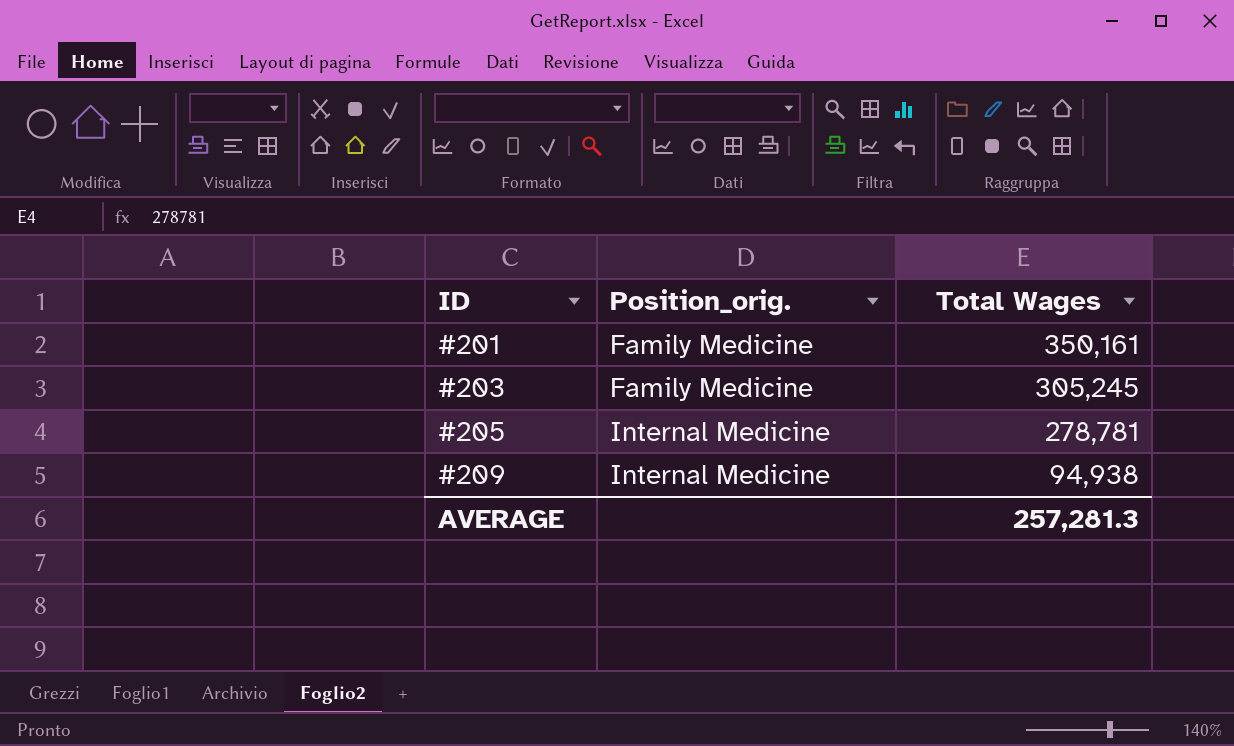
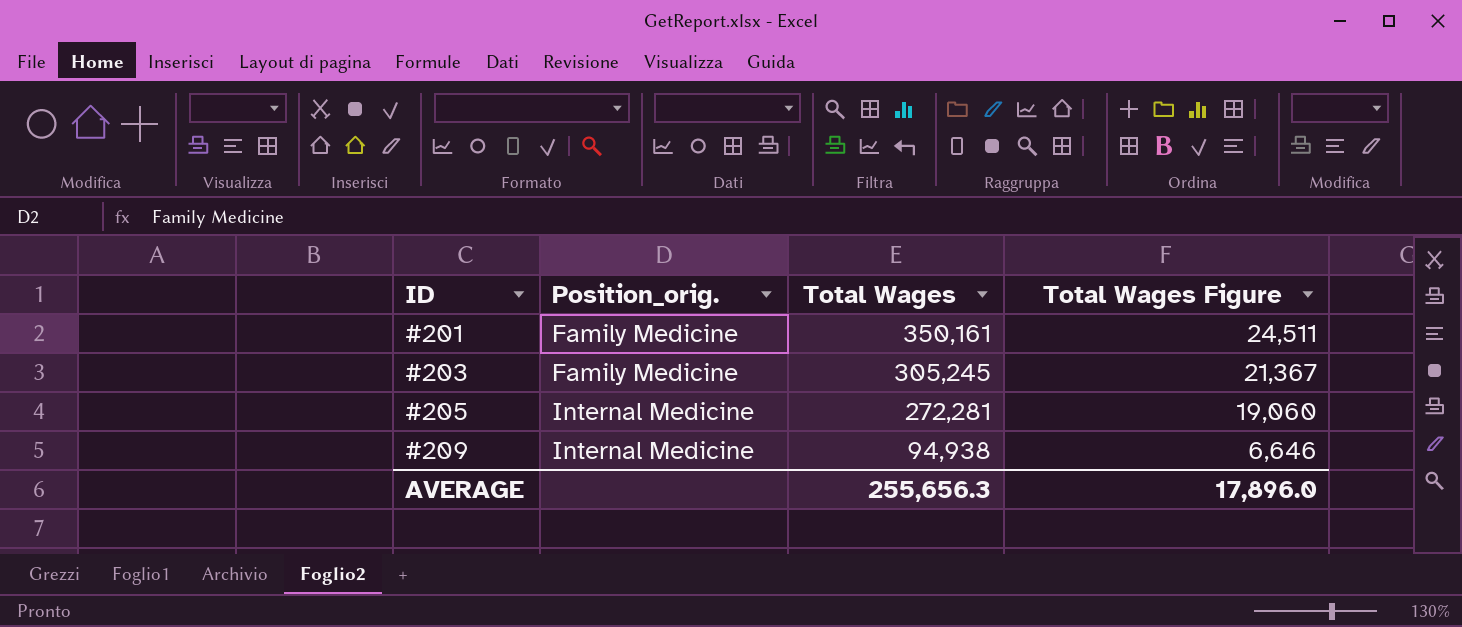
column Total Wages Figure | formula: none -> [Total Wages] * 0.07
#205 | Total Wages: 278,781 -> 272,281
AVERAGE | Total Wages: 257,281.3 -> 255,656.3

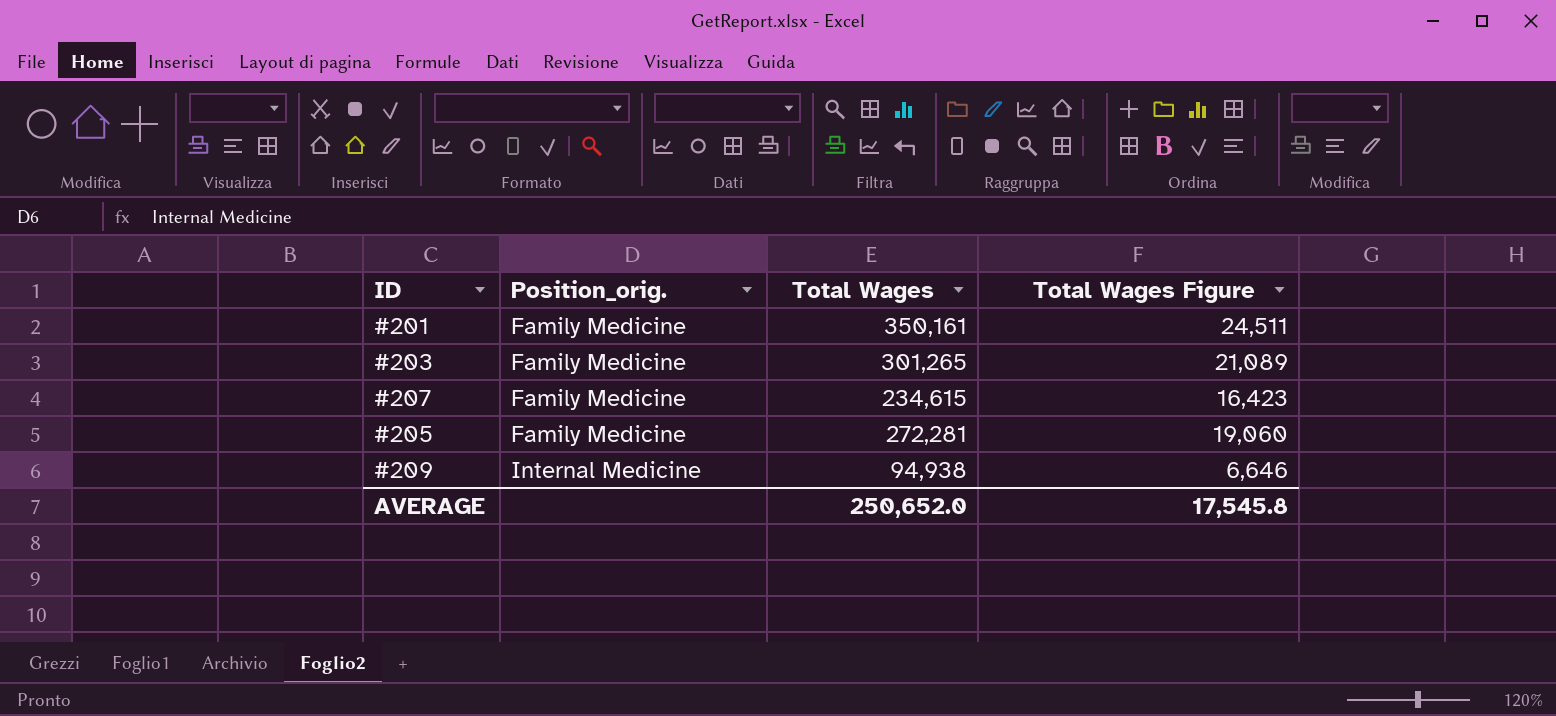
#203 | Total Wages: 305,245 -> 301,265
#203 | Total Wages Figure: 21,367 -> 21,089
row #207: none -> Family Medicine | 234,615 | 16,423
#205 | Position_orig.: Internal Medicine -> Family Medicine
AVERAGE | Total Wages: 255,656.3 -> 250,652.0
AVERAGE | Total Wages Figure: 17,896.0 -> 17,545.8

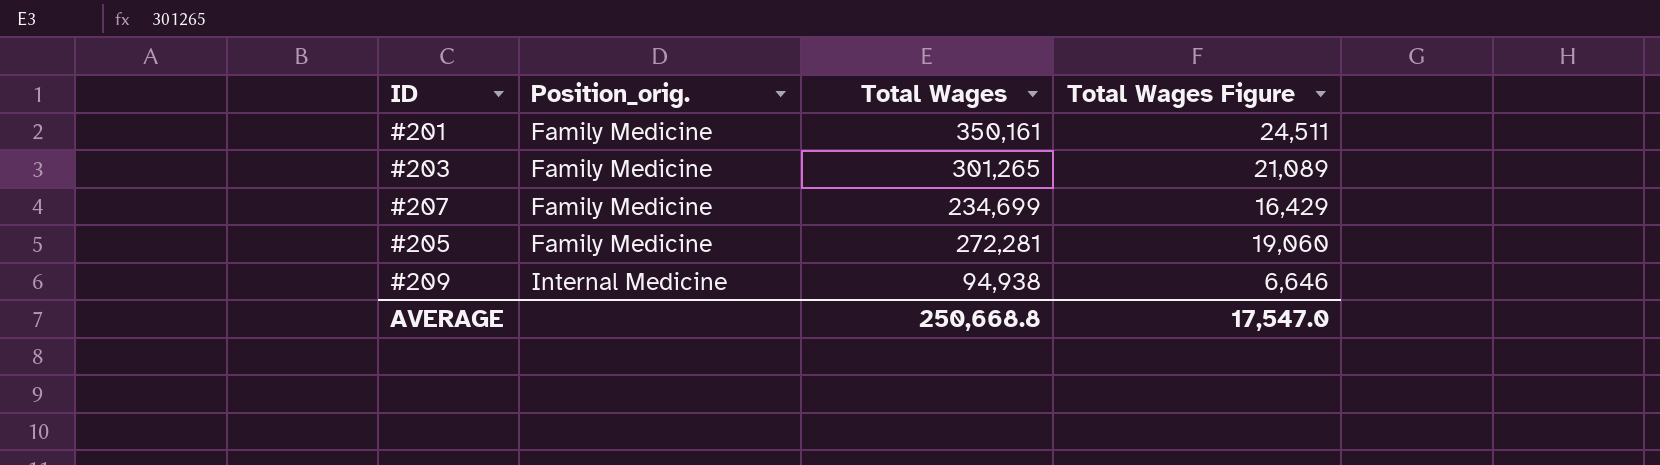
#207 | Total Wages: 234,615 -> 234,699
#207 | Total Wages Figure: 16,423 -> 16,429
AVERAGE | Total Wages: 250,652.0 -> 250,668.8
AVERAGE | Total Wages Figure: 17,545.8 -> 17,547.0

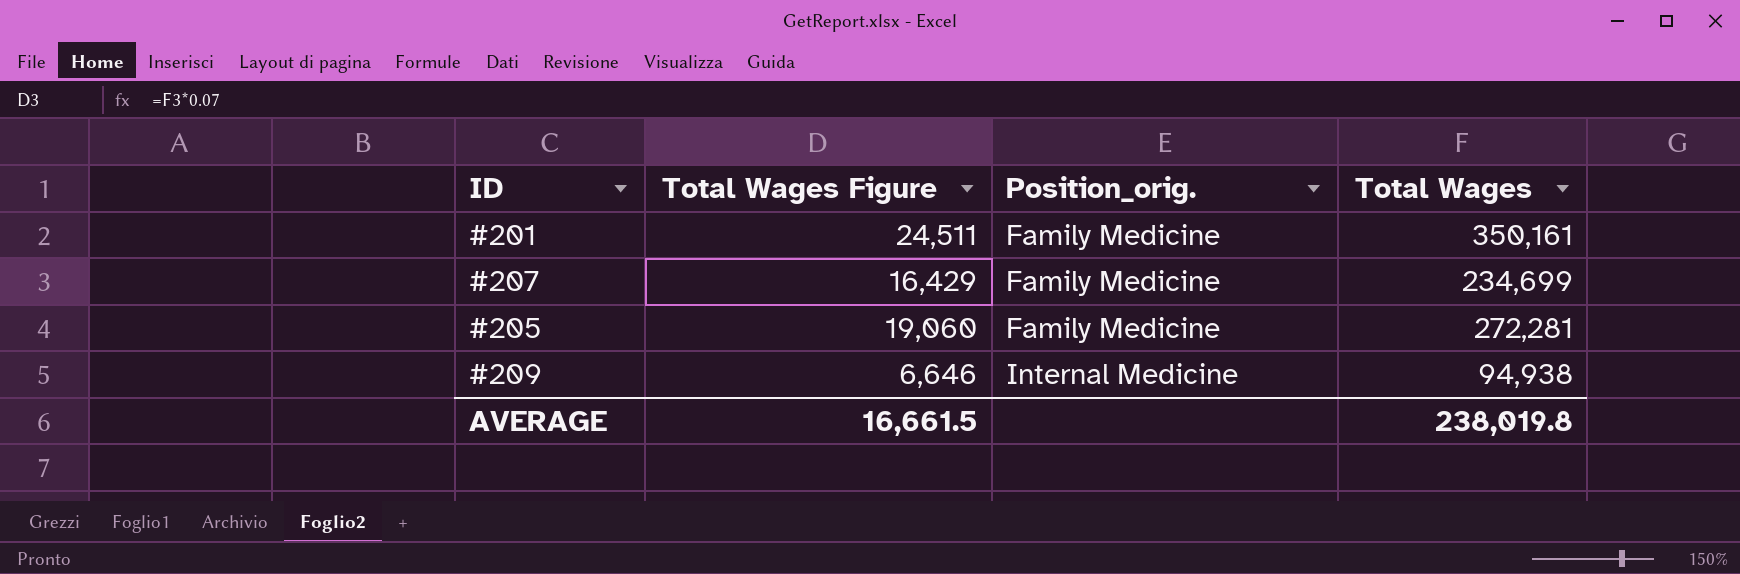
column Total Wages Figure | position: 4 -> 2
row #203: Family Medicine | 301,265 | 21,089 -> none
AVERAGE | Total Wages Figure: 17,547.0 -> 16,661.5
AVERAGE | Total Wages: 250,668.8 -> 238,019.8

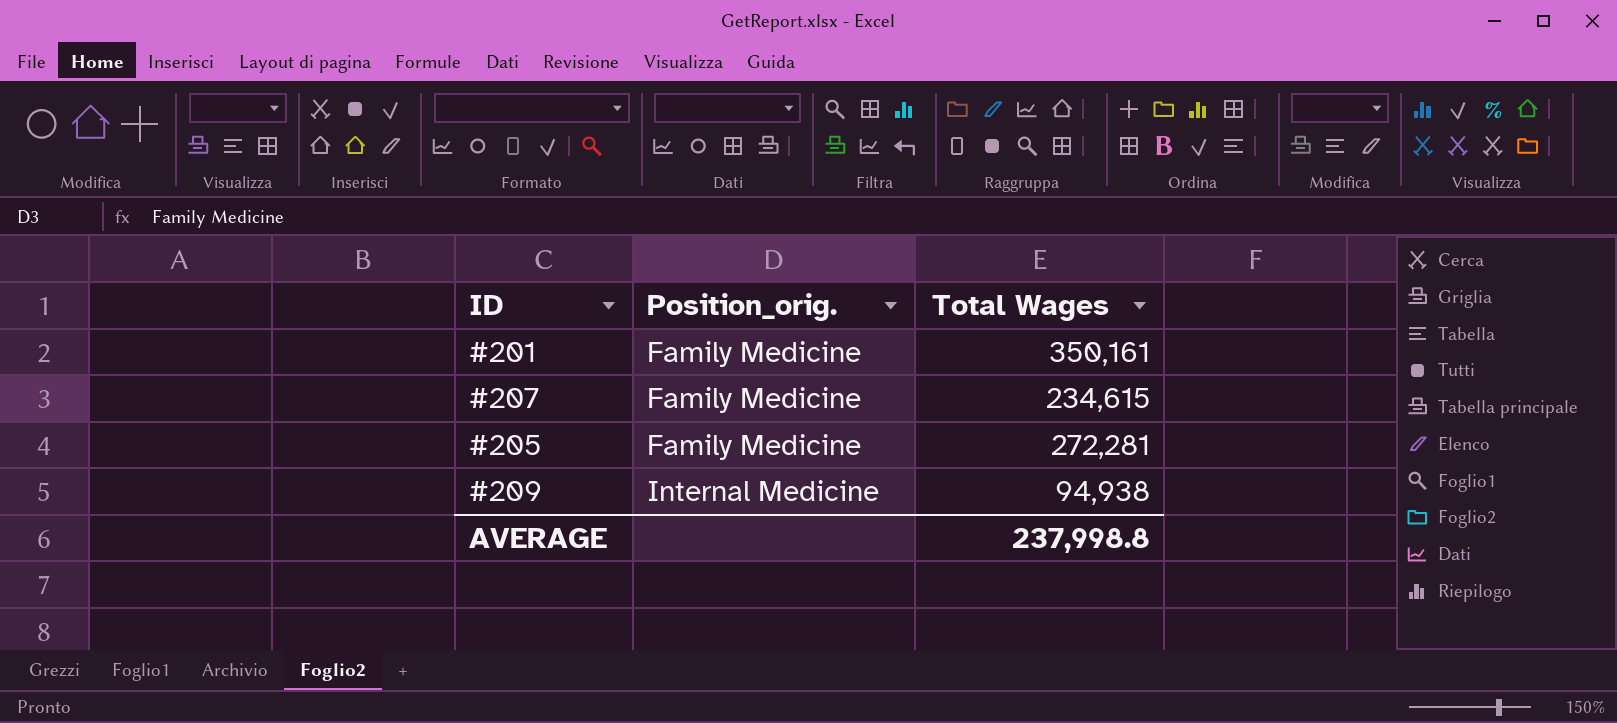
column Total Wages Figure | formula: [Total Wages] * 0.07 -> none
#207 | Total Wages: 234,699 -> 234,615
AVERAGE | Total Wages: 238,019.8 -> 237,998.8

